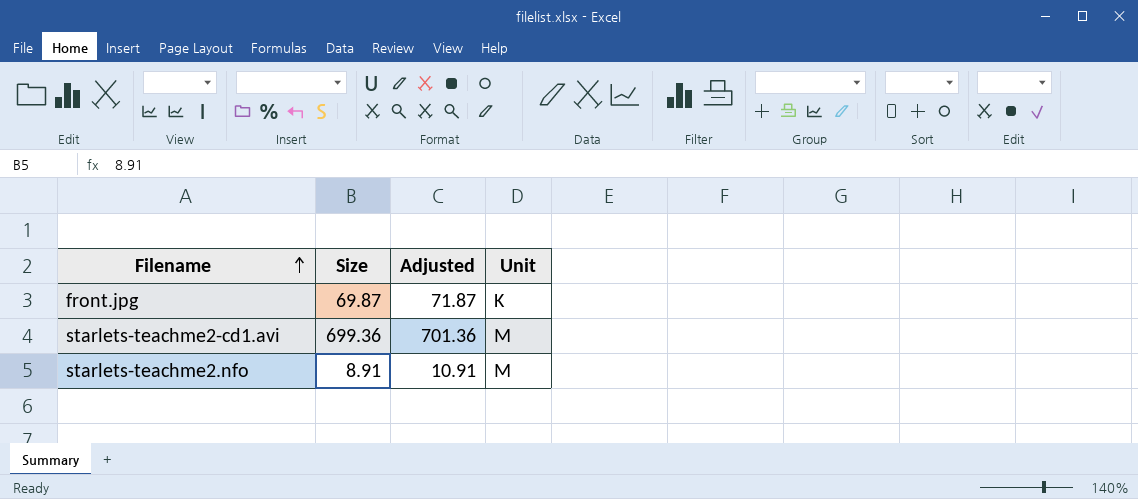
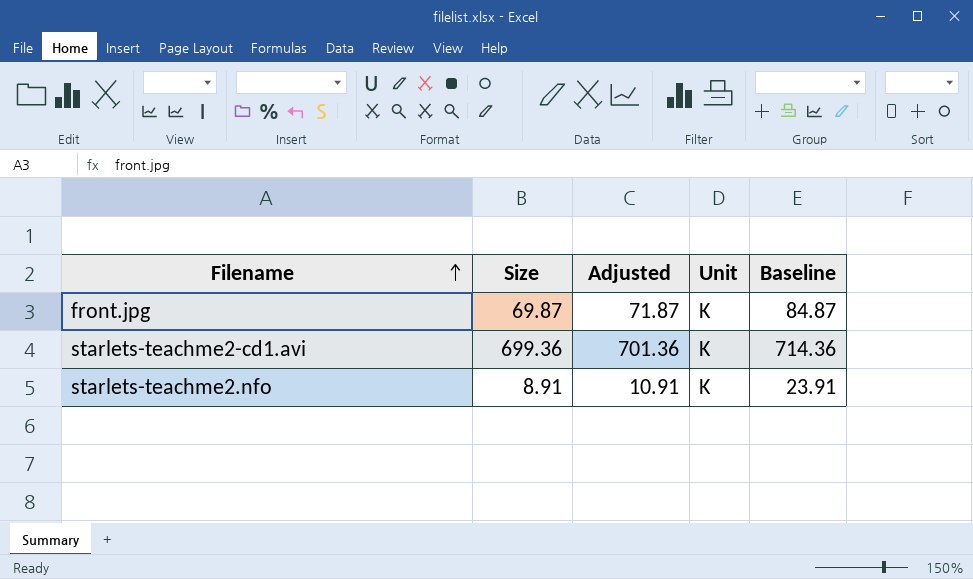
column Baseline | formula: none -> [Size] + 15
starlets-teachme2-cd1.avi | Unit: M -> K
starlets-teachme2.nfo | Unit: M -> K

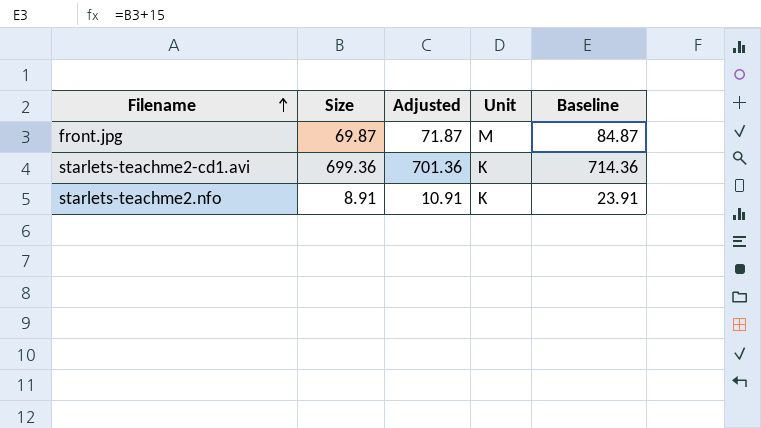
front.jpg | Unit: K -> M

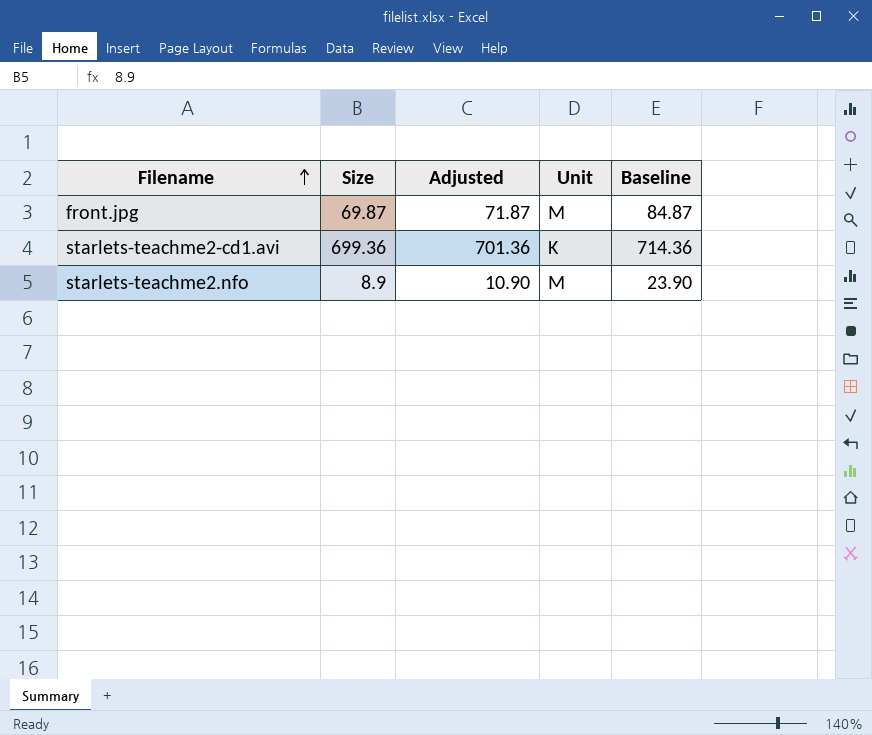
starlets-teachme2.nfo | Size: 8.91 -> 8.9
starlets-teachme2.nfo | Adjusted: 10.91 -> 10.90
starlets-teachme2.nfo | Unit: K -> M
starlets-teachme2.nfo | Baseline: 23.91 -> 23.90

